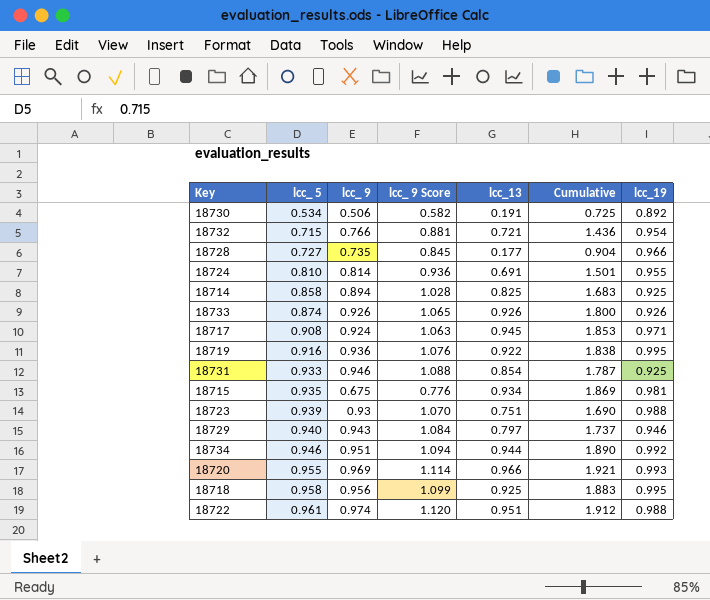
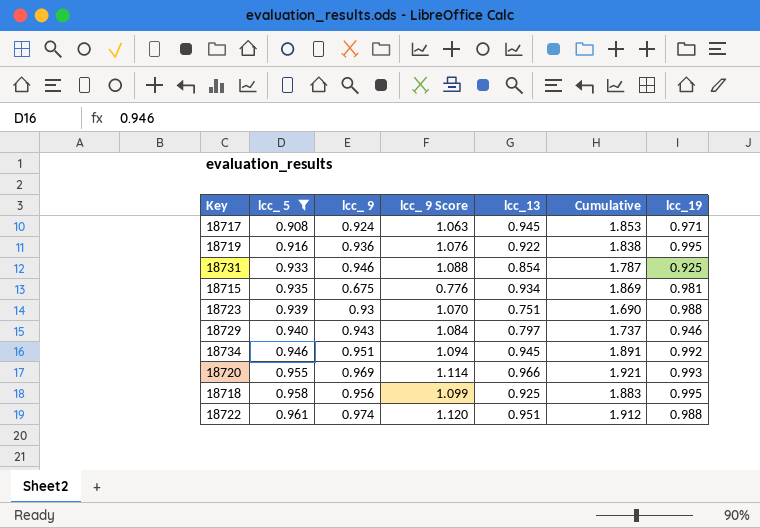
filter: none -> lcc_ 5 >= 0.908
18734 | lcc_13: 0.944 -> 0.945
18734 | Cumulative: 1.890 -> 1.891

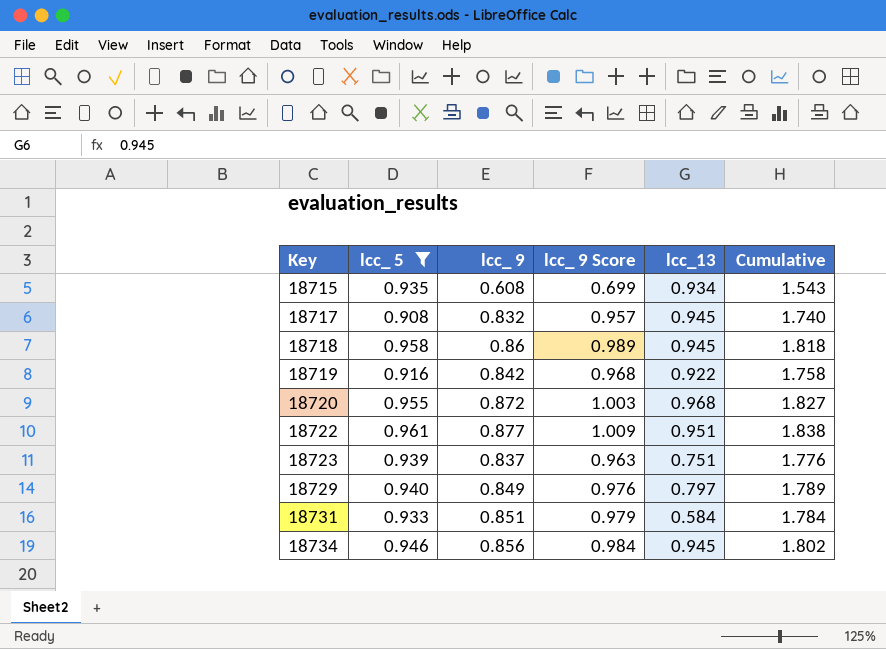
row order: lcc_ 5 ascending -> Key ascending
column lcc_19 | position: 7 -> none
column Cumulative | formula: [lcc_ 5] + [lcc_13] -> [lcc_ 5] + [lcc_ 9]
18715 | lcc_ 9: 0.675 -> 0.608
18715 | lcc_ 9 Score: 0.776 -> 0.699
18717 | lcc_ 9: 0.924 -> 0.832
18717 | lcc_ 9 Score: 1.063 -> 0.957
18718 | lcc_ 9: 0.956 -> 0.86
18718 | lcc_ 9 Score: 1.099 -> 0.989
18718 | lcc_13: 0.925 -> 0.945
18719 | lcc_ 9: 0.936 -> 0.842
18719 | lcc_ 9 Score: 1.076 -> 0.968
18720 | lcc_ 9: 0.969 -> 0.872
18720 | lcc_ 9 Score: 1.114 -> 1.003
18720 | lcc_13: 0.966 -> 0.968
18722 | lcc_ 9: 0.974 -> 0.877
18722 | lcc_ 9 Score: 1.120 -> 1.009
18723 | lcc_ 9: 0.93 -> 0.837
18723 | lcc_ 9 Score: 1.070 -> 0.963
18729 | lcc_ 9: 0.943 -> 0.849
18729 | lcc_ 9 Score: 1.084 -> 0.976
18731 | lcc_ 9: 0.946 -> 0.851
18731 | lcc_ 9 Score: 1.088 -> 0.979
18731 | lcc_13: 0.854 -> 0.584
18734 | lcc_ 9: 0.951 -> 0.856
18734 | lcc_ 9 Score: 1.094 -> 0.984

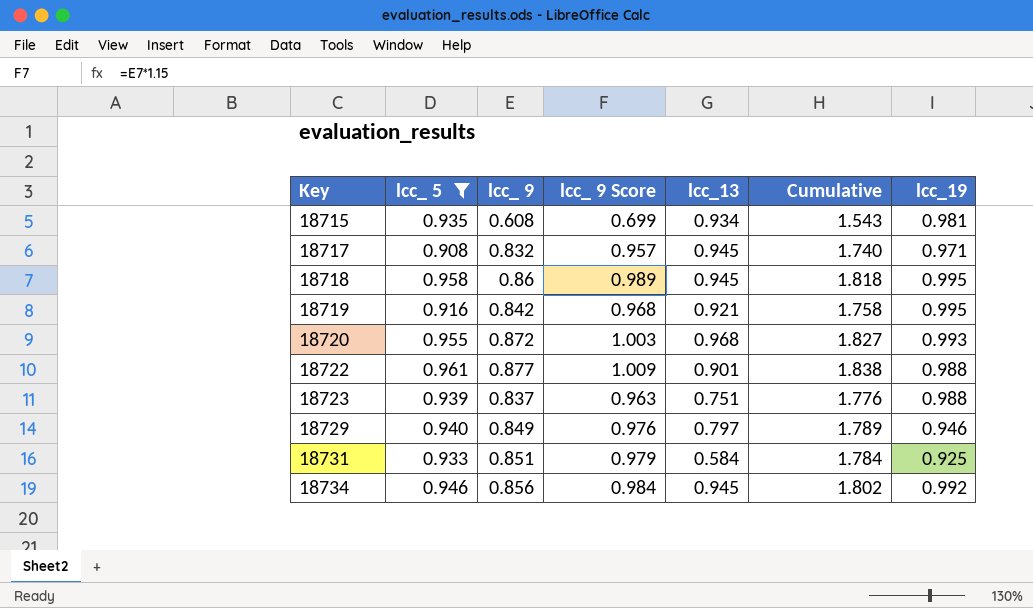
column lcc_19 | position: none -> 7
18719 | lcc_13: 0.922 -> 0.921
18722 | lcc_13: 0.951 -> 0.901

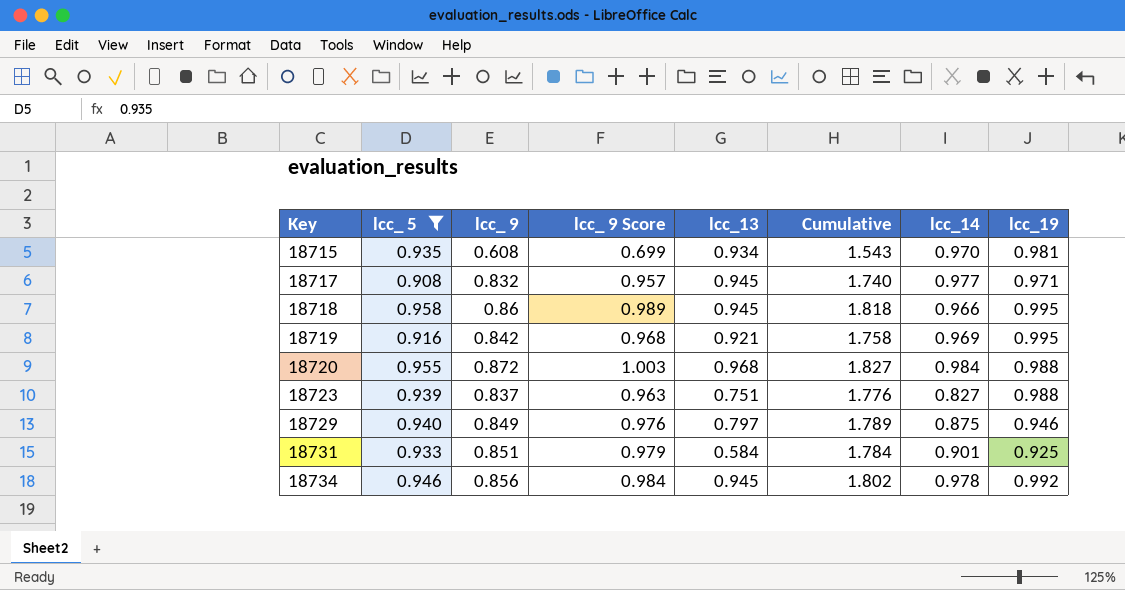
column lcc_14 | position: none -> 7
row 18722: 0.961 | 0.877 | 1.009 | 0.901 | 1.838 | 0.988 -> none
18720 | lcc_19: 0.993 -> 0.988

